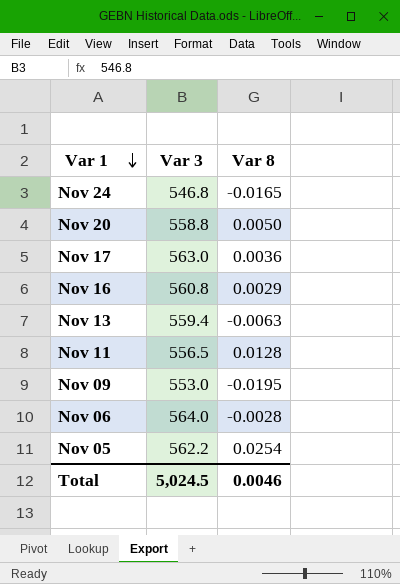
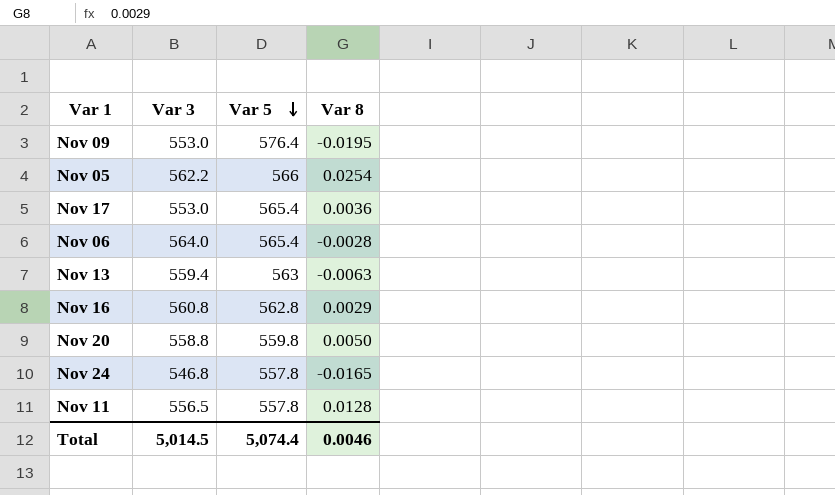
row order: Var 1 descending -> Var 5 descending
column Var 5 | position: none -> 3
Nov 17 | Var 3: 563.0 -> 553.0
Total | Var 3: 5,024.5 -> 5,014.5

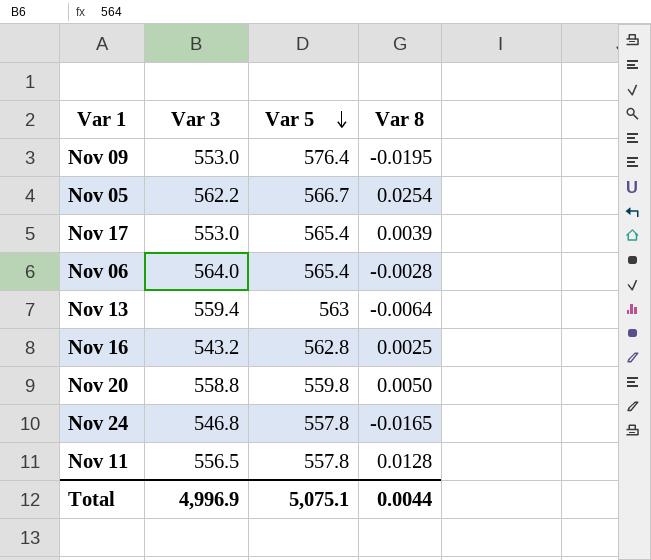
Nov 05 | Var 5: 566 -> 566.7
Nov 17 | Var 8: 0.0036 -> 0.0039
Nov 13 | Var 8: -0.0063 -> -0.0064
Nov 16 | Var 3: 560.8 -> 543.2
Nov 16 | Var 8: 0.0029 -> 0.0025
Total | Var 3: 5,014.5 -> 4,996.9
Total | Var 5: 5,074.4 -> 5,075.1
Total | Var 8: 0.0046 -> 0.0044

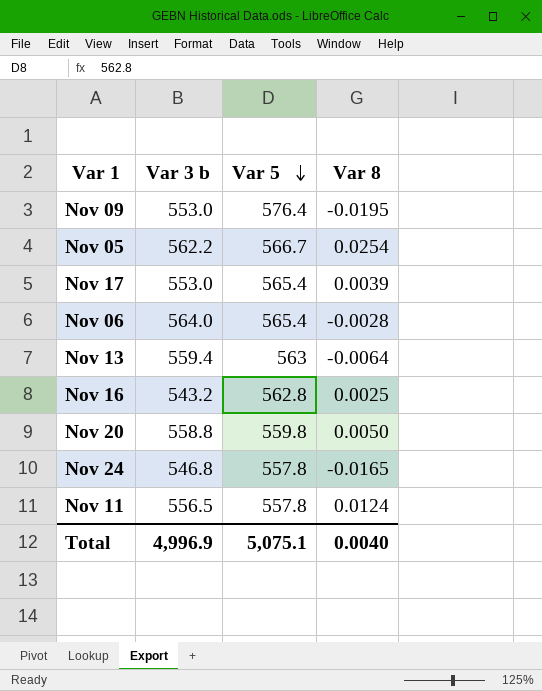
column name: Var 3 -> Var 3 b
Nov 11 | Var 8: 0.0128 -> 0.0124
Total | Var 8: 0.0044 -> 0.0040

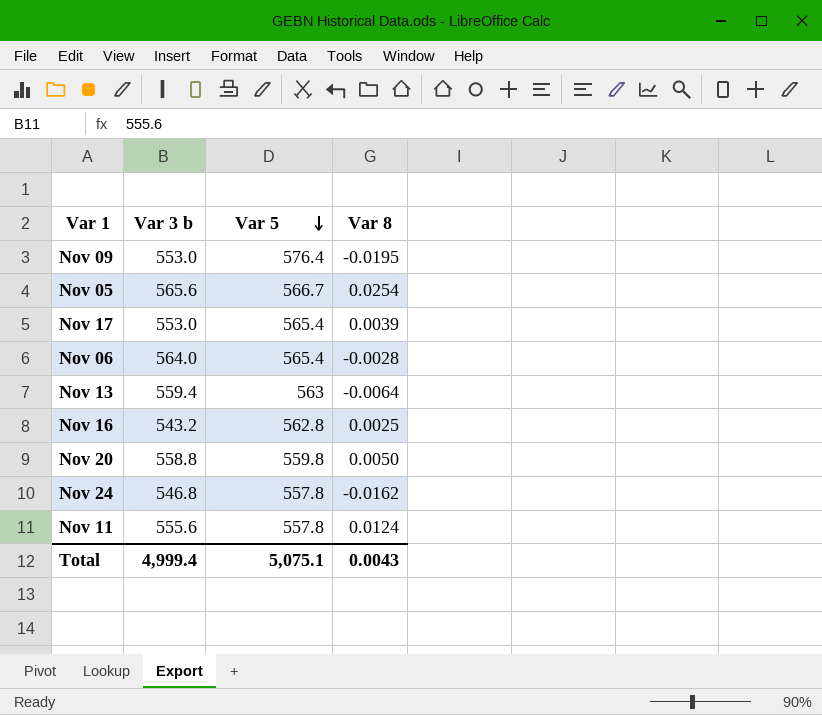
Nov 05 | Var 3 b: 562.2 -> 565.6
Nov 24 | Var 8: -0.0165 -> -0.0162
Nov 11 | Var 3 b: 556.5 -> 555.6
Total | Var 3 b: 4,996.9 -> 4,999.4
Total | Var 8: 0.0040 -> 0.0043

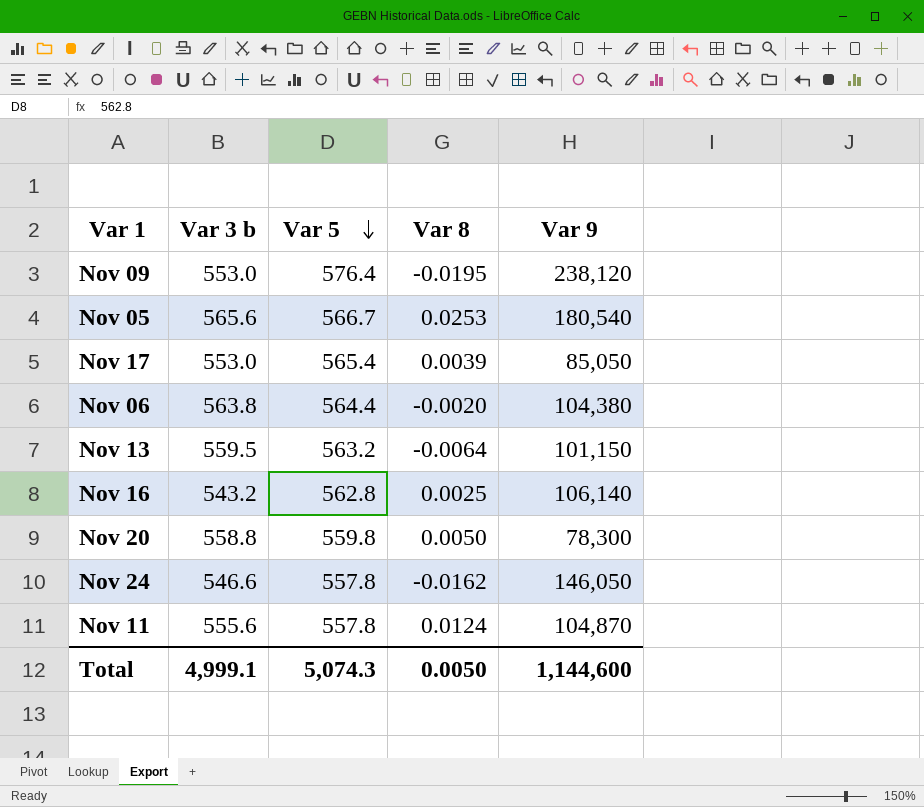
column Var 9 | position: none -> 5
Nov 05 | Var 8: 0.0254 -> 0.0253
Nov 06 | Var 3 b: 564.0 -> 563.8
Nov 06 | Var 5: 565.4 -> 564.4
Nov 06 | Var 8: -0.0028 -> -0.0020
Nov 13 | Var 3 b: 559.4 -> 559.5
Nov 13 | Var 5: 563 -> 563.2
Nov 24 | Var 3 b: 546.8 -> 546.6
Total | Var 3 b: 4,999.4 -> 4,999.1
Total | Var 5: 5,075.1 -> 5,074.3
Total | Var 8: 0.0043 -> 0.0050

